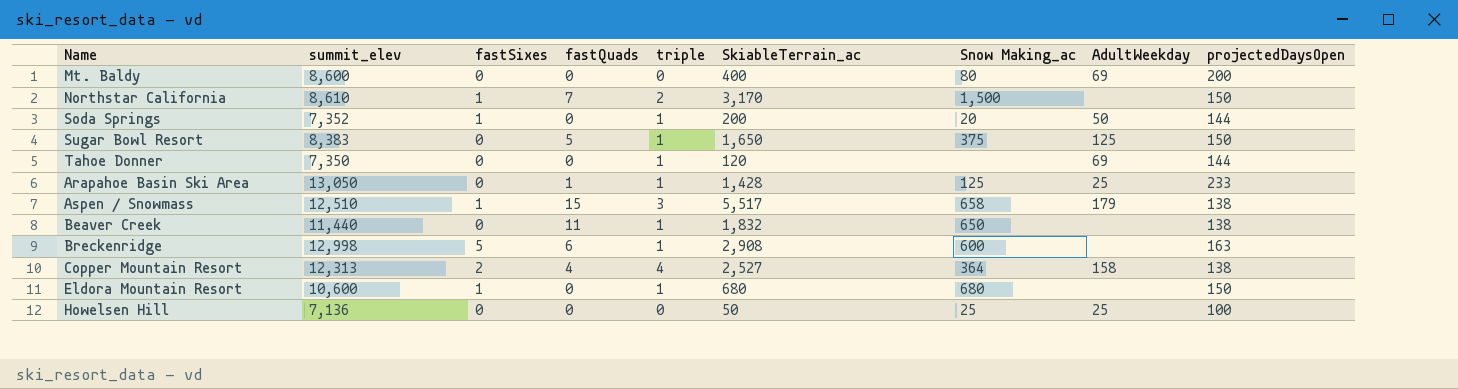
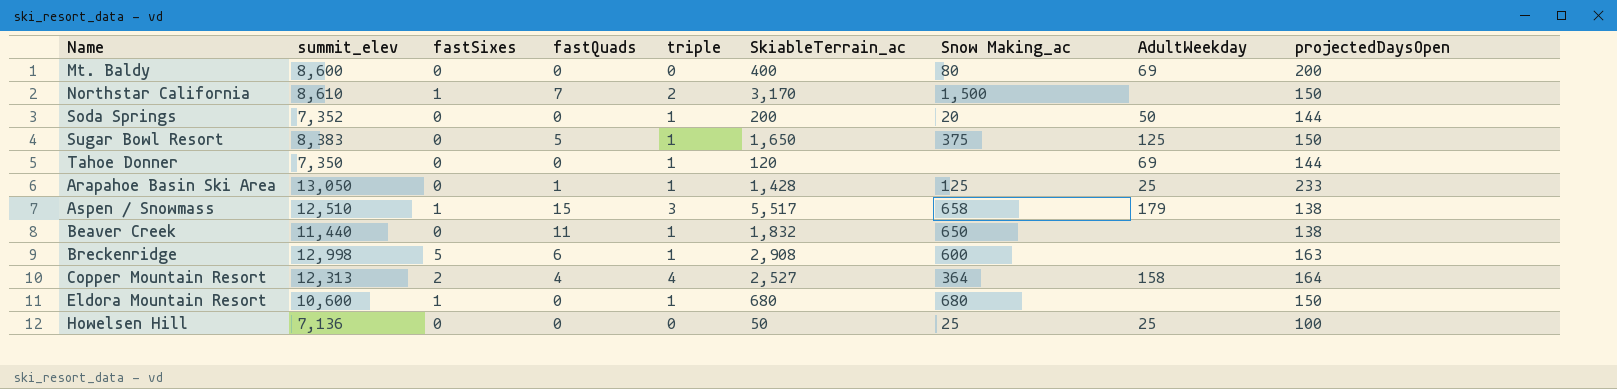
Soda Springs | fastSixes: 1 -> 0
Copper Mountain Resort | projectedDaysOpen: 138 -> 164

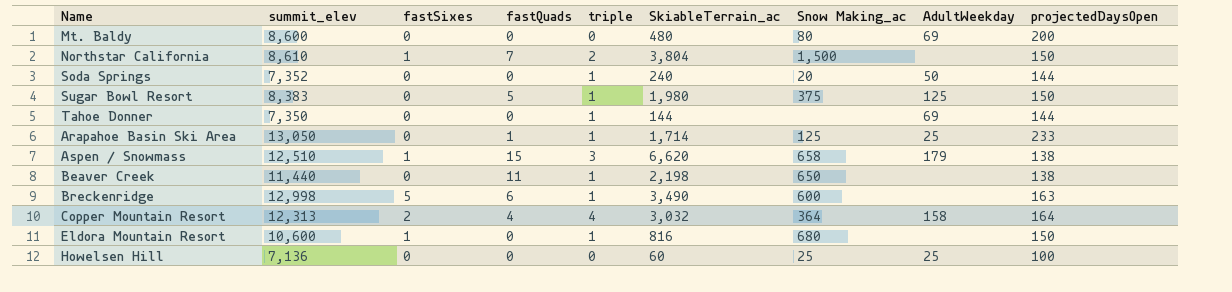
Mt. Baldy | SkiableTerrain_ac: 400 -> 480
Northstar California | SkiableTerrain_ac: 3,170 -> 3,804
Soda Springs | SkiableTerrain_ac: 200 -> 240
Sugar Bowl Resort | SkiableTerrain_ac: 1,650 -> 1,980
Tahoe Donner | SkiableTerrain_ac: 120 -> 144
Arapahoe Basin Ski Area | SkiableTerrain_ac: 1,428 -> 1,714
Aspen / Snowmass | SkiableTerrain_ac: 5,517 -> 6,620
Beaver Creek | SkiableTerrain_ac: 1,832 -> 2,198
Breckenridge | SkiableTerrain_ac: 2,908 -> 3,490
Copper Mountain Resort | SkiableTerrain_ac: 2,527 -> 3,032
Eldora Mountain Resort | SkiableTerrain_ac: 680 -> 816
Howelsen Hill | SkiableTerrain_ac: 50 -> 60

